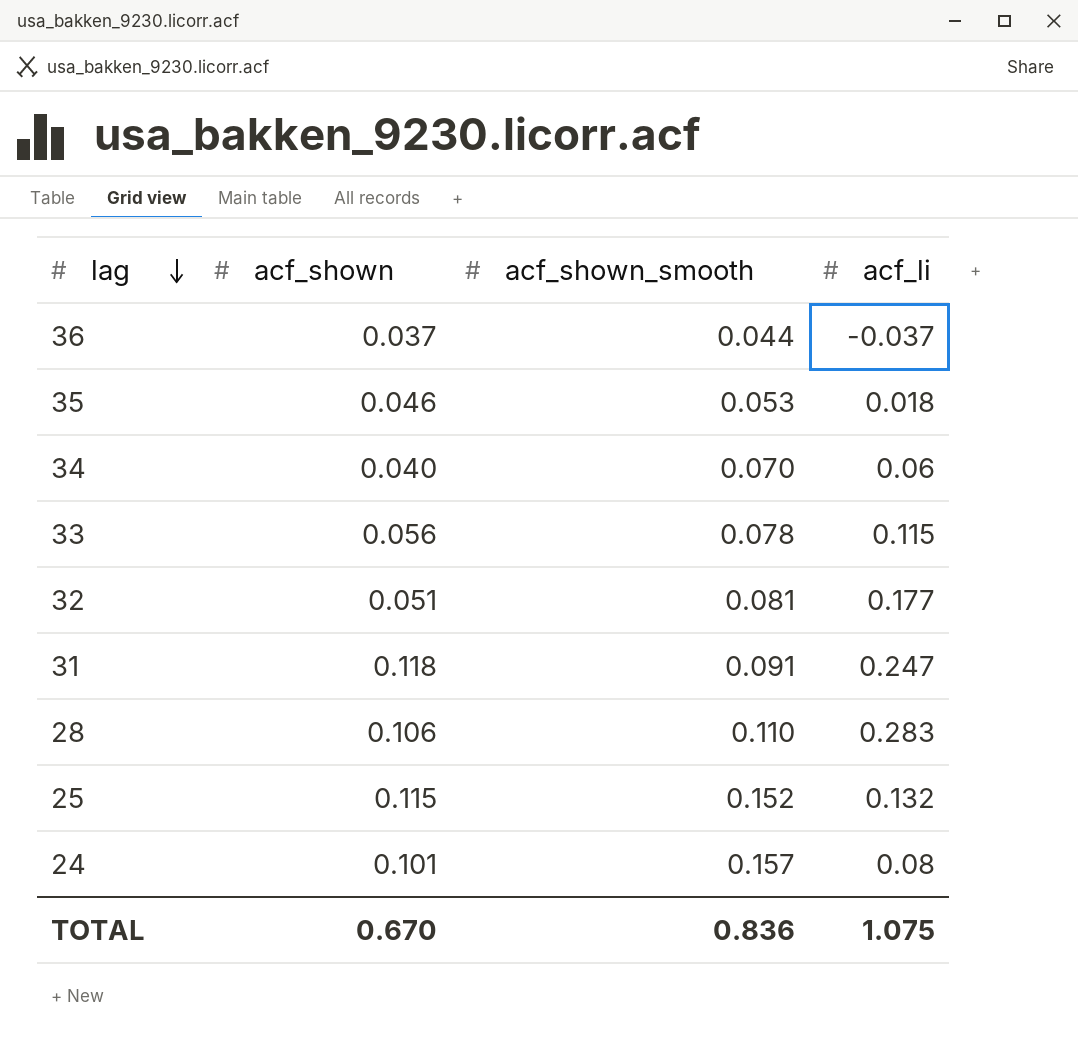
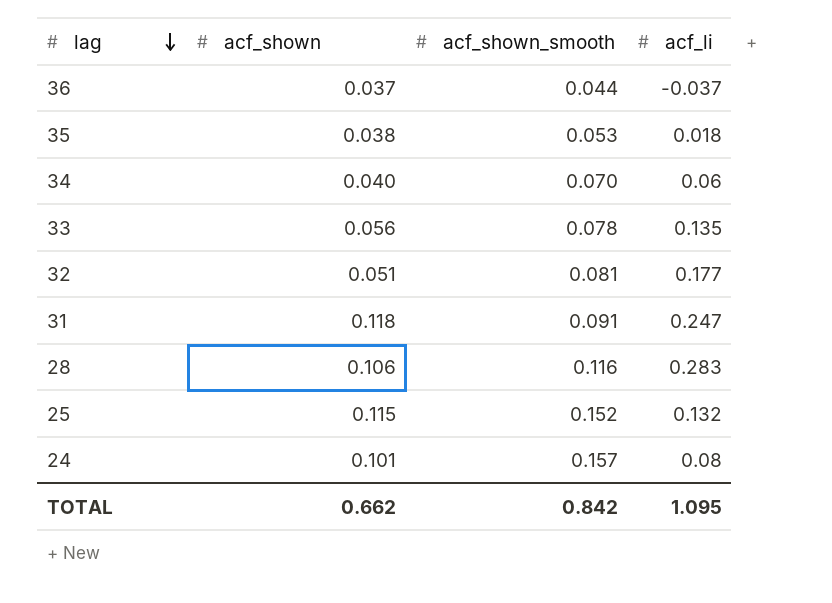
35 | acf_shown: 0.046 -> 0.038
33 | acf_li: 0.115 -> 0.135
28 | acf_shown_smooth: 0.110 -> 0.116
TOTAL | acf_shown: 0.670 -> 0.662
TOTAL | acf_shown_smooth: 0.836 -> 0.842
TOTAL | acf_li: 1.075 -> 1.095

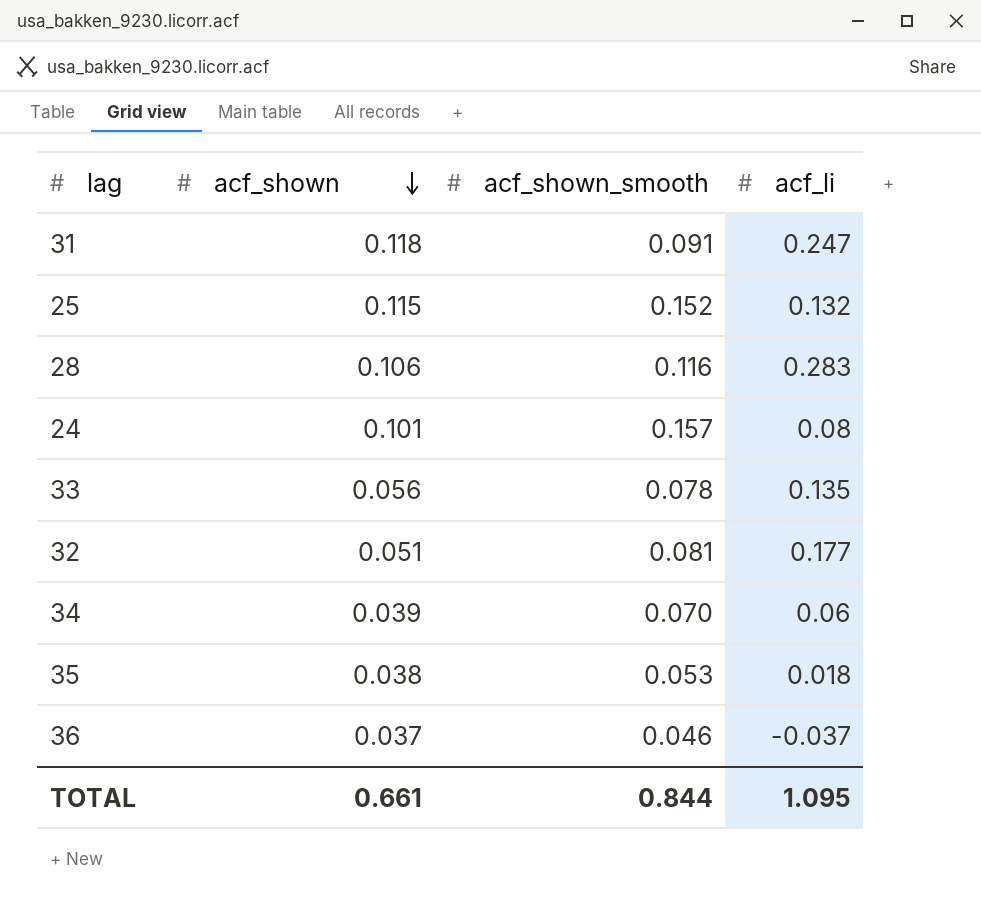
row order: lag descending -> acf_shown descending
34 | acf_shown: 0.040 -> 0.039
36 | acf_shown_smooth: 0.044 -> 0.046
TOTAL | acf_shown: 0.662 -> 0.661
TOTAL | acf_shown_smooth: 0.842 -> 0.844

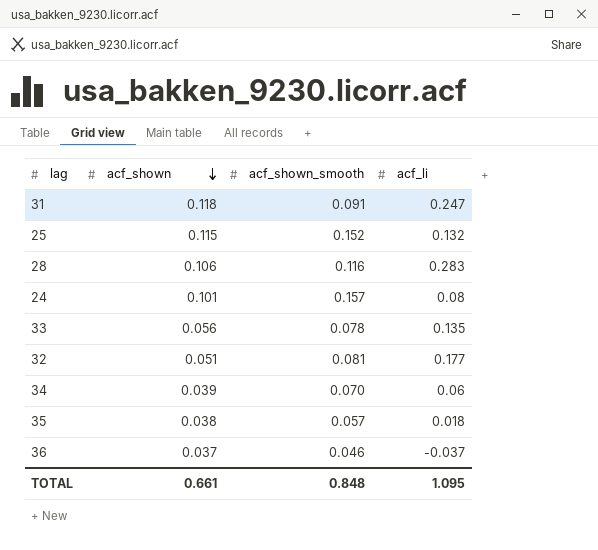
35 | acf_shown_smooth: 0.053 -> 0.057
TOTAL | acf_shown_smooth: 0.844 -> 0.848

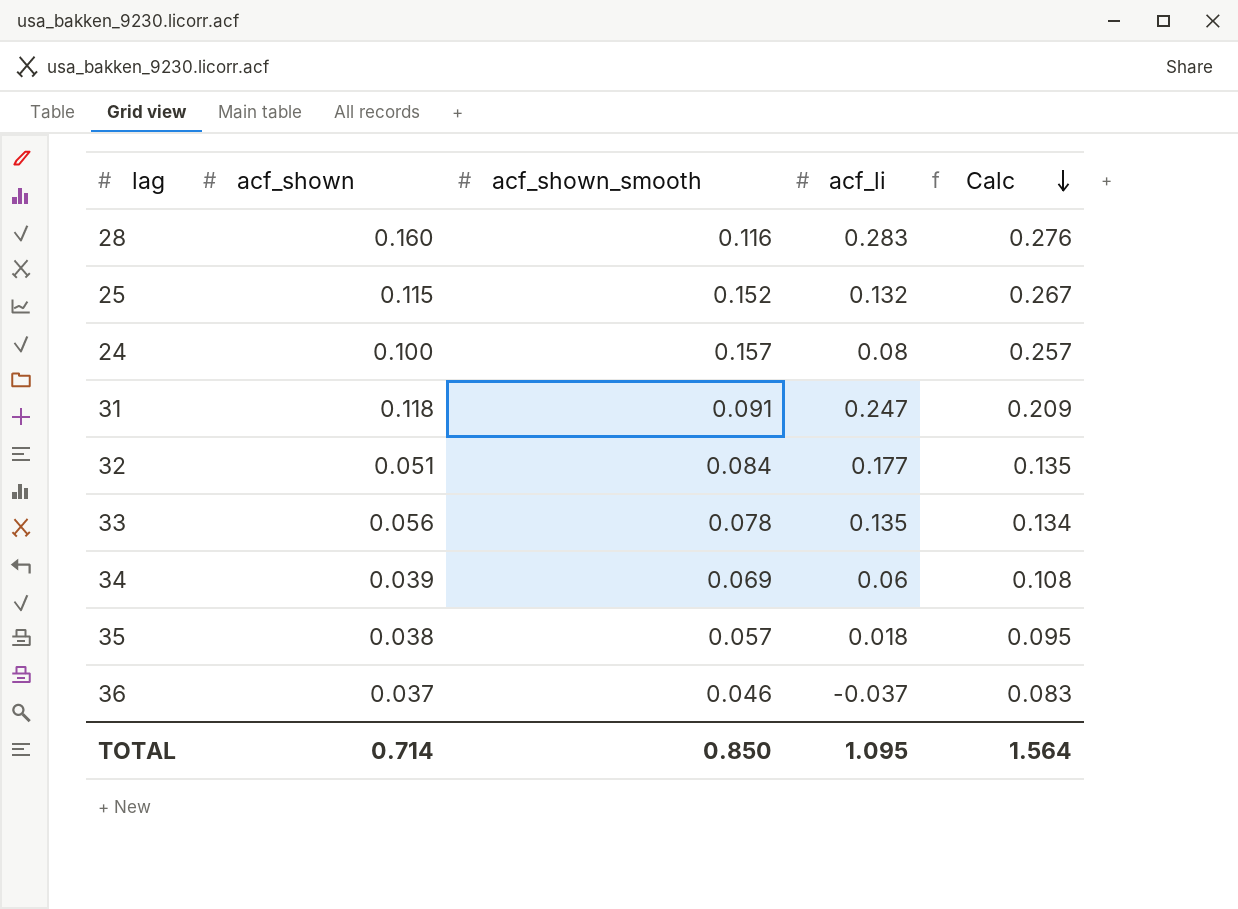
row order: acf_shown descending -> Calc descending
column Calc | formula: none -> [acf_shown] + [acf_shown_smooth]
28 | acf_shown: 0.106 -> 0.160
24 | acf_shown: 0.101 -> 0.100
32 | acf_shown_smooth: 0.081 -> 0.084
34 | acf_shown_smooth: 0.070 -> 0.069
TOTAL | acf_shown: 0.661 -> 0.714
TOTAL | acf_shown_smooth: 0.848 -> 0.850

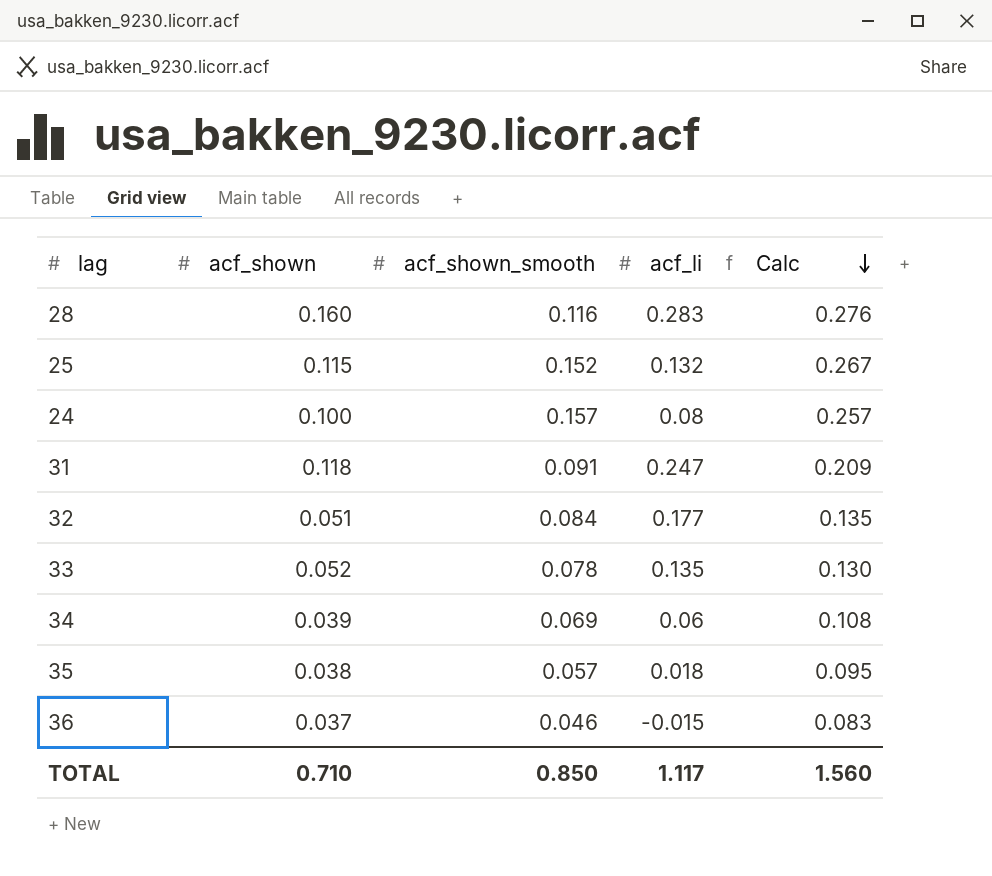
33 | acf_shown: 0.056 -> 0.052
33 | Calc: 0.134 -> 0.130
36 | acf_li: -0.037 -> -0.015
TOTAL | acf_shown: 0.714 -> 0.710
TOTAL | acf_li: 1.095 -> 1.117
TOTAL | Calc: 1.564 -> 1.560

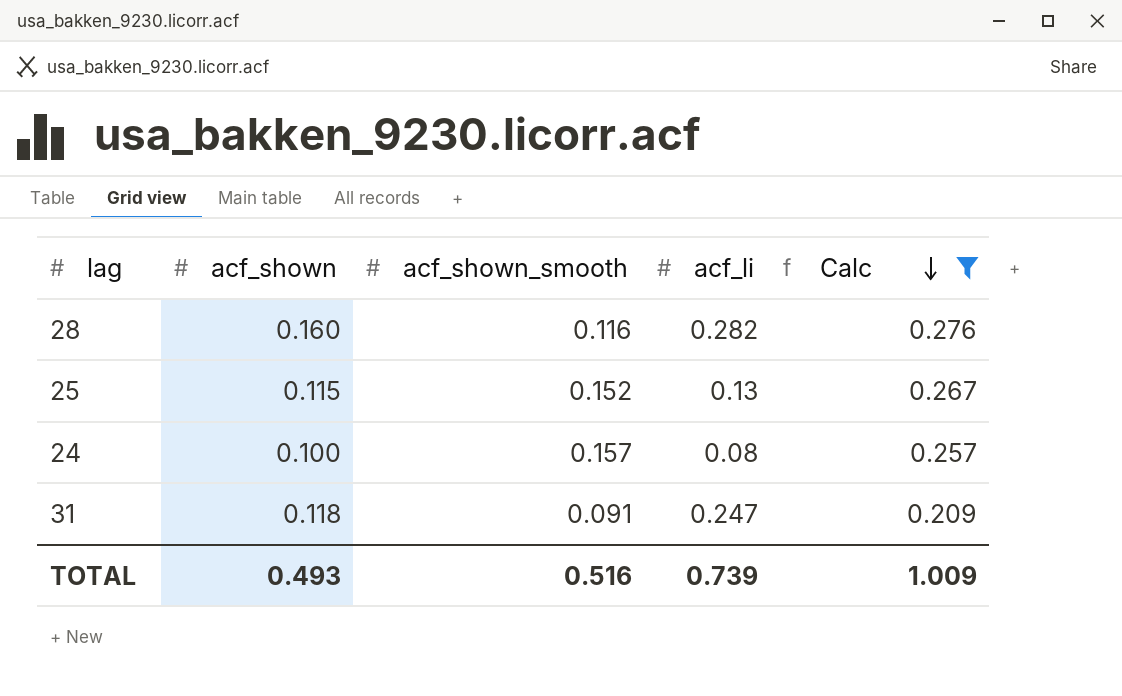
filter: none -> Calc >= 0.209
28 | acf_li: 0.283 -> 0.282
25 | acf_li: 0.132 -> 0.13
TOTAL | acf_shown: 0.710 -> 0.493
TOTAL | acf_shown_smooth: 0.850 -> 0.516
TOTAL | acf_li: 1.117 -> 0.739
TOTAL | Calc: 1.560 -> 1.009

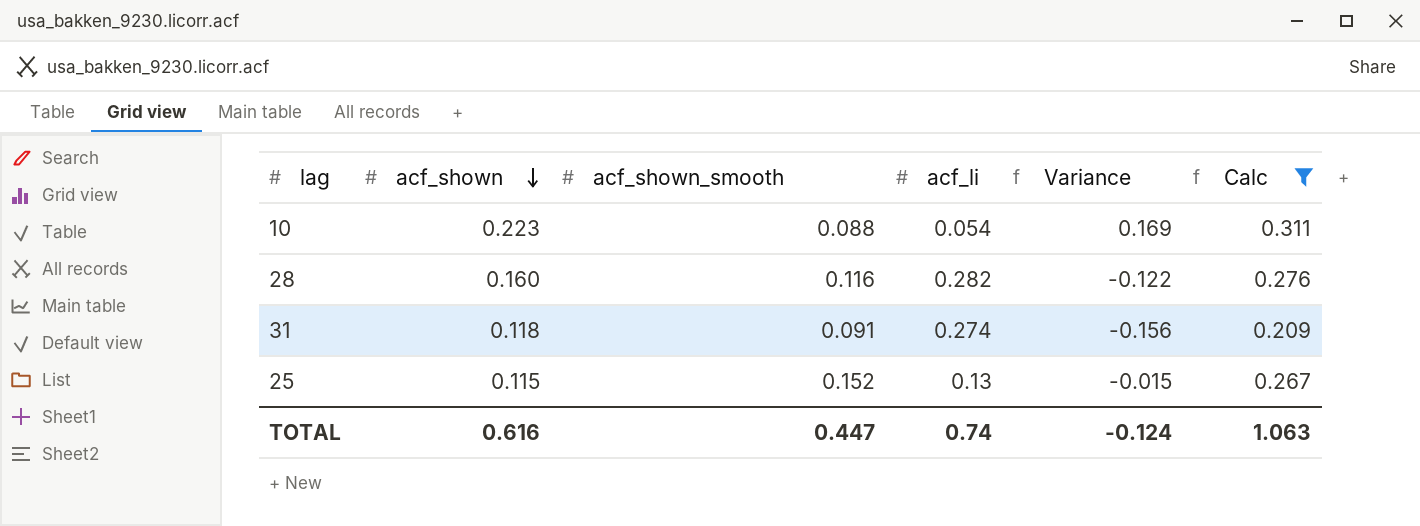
row order: Calc descending -> acf_shown descending
column Variance | formula: none -> [acf_shown] - [acf_li]
row 24: 0.100 | 0.157 | 0.08 | 0.257 -> none
row 10: none -> 0.223 | 0.088 | 0.054 | 0.169 | 0.311
31 | acf_li: 0.247 -> 0.274
TOTAL | acf_shown: 0.493 -> 0.616
TOTAL | acf_shown_smooth: 0.516 -> 0.447
TOTAL | acf_li: 0.739 -> 0.74
TOTAL | Calc: 1.009 -> 1.063

